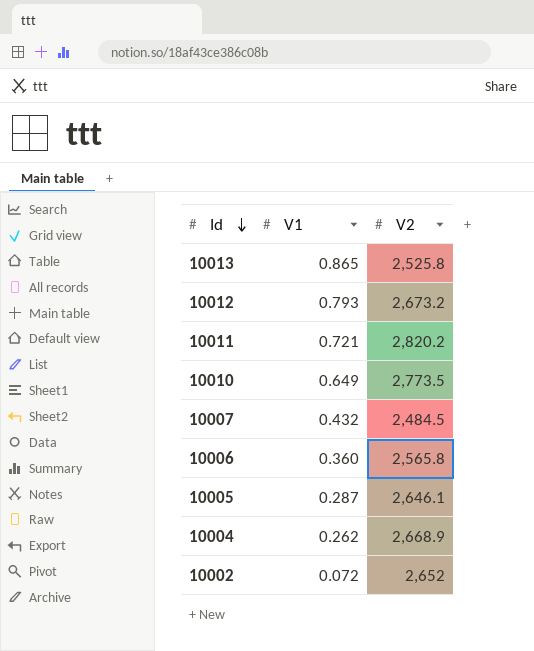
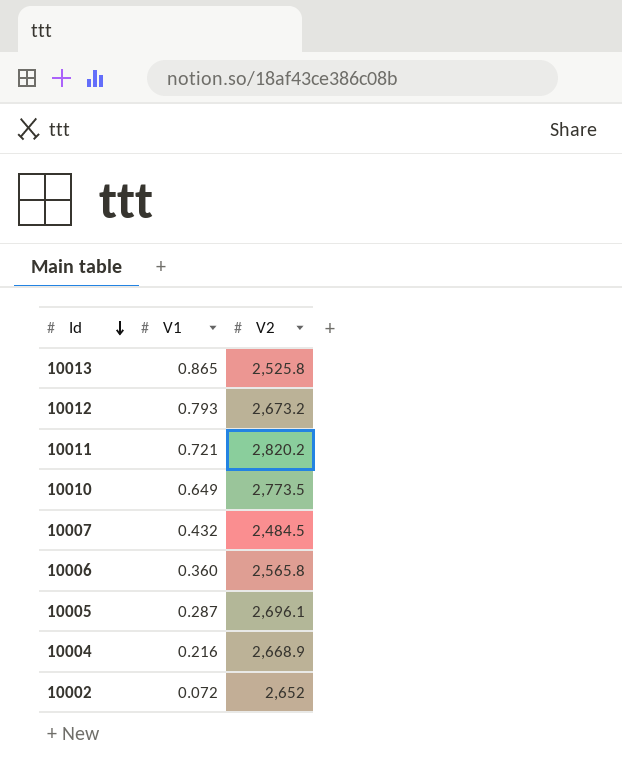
10005 | V2: 2,646.1 -> 2,696.1
10004 | V1: 0.262 -> 0.216

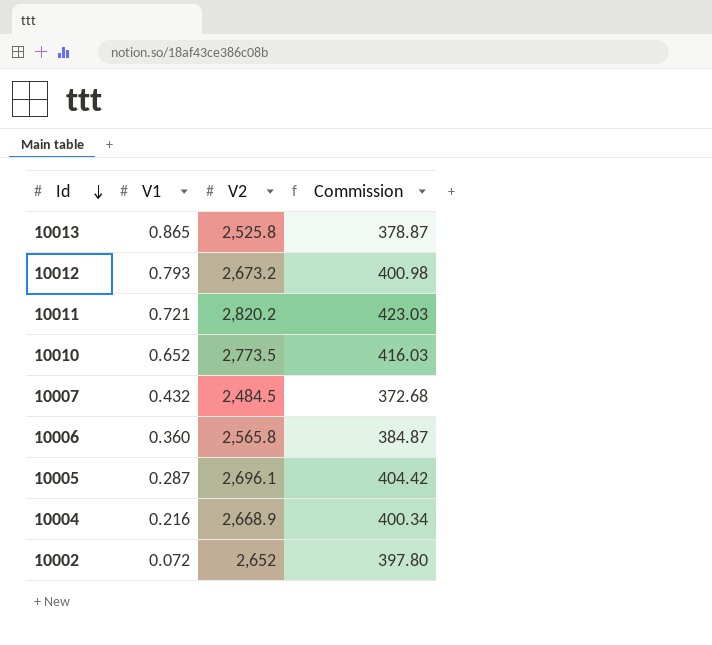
column Commission | formula: none -> [V2] * 0.15
10010 | V1: 0.649 -> 0.652

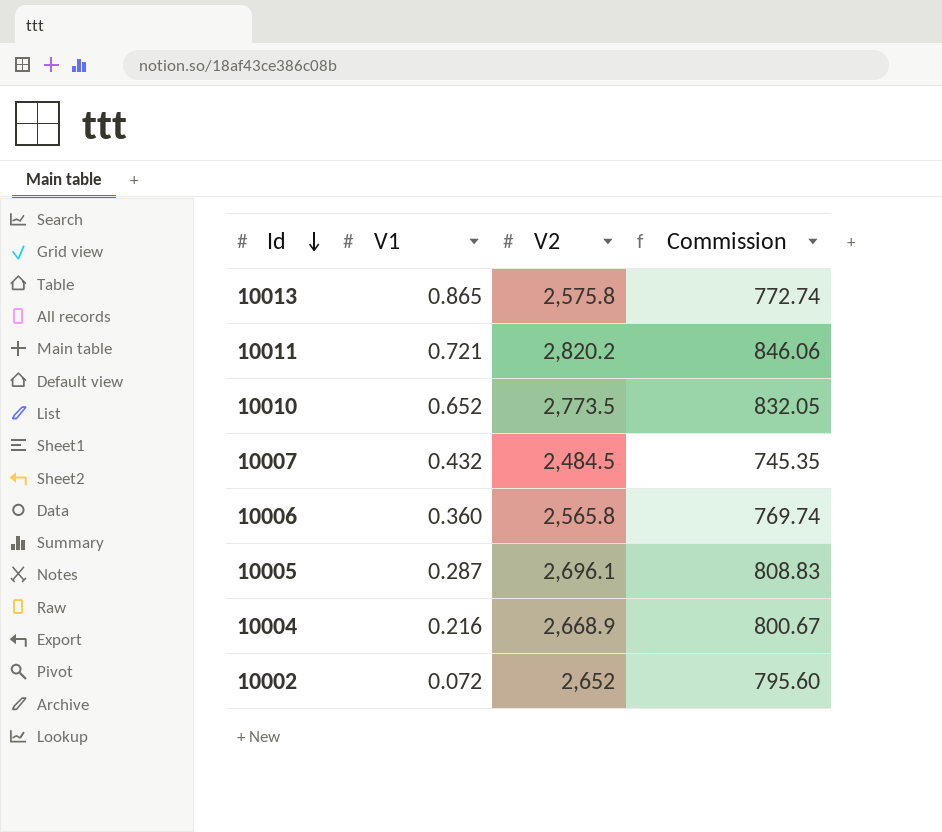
column Commission | formula: [V2] * 0.15 -> [V2] * 0.3
row 10012: 0.793 | 2,673.2 | 400.98 -> none
10013 | V2: 2,525.8 -> 2,575.8

